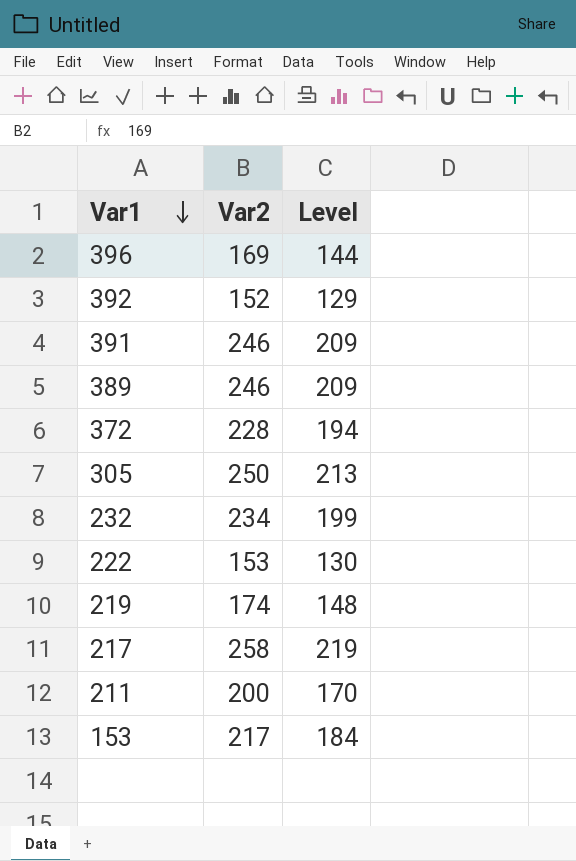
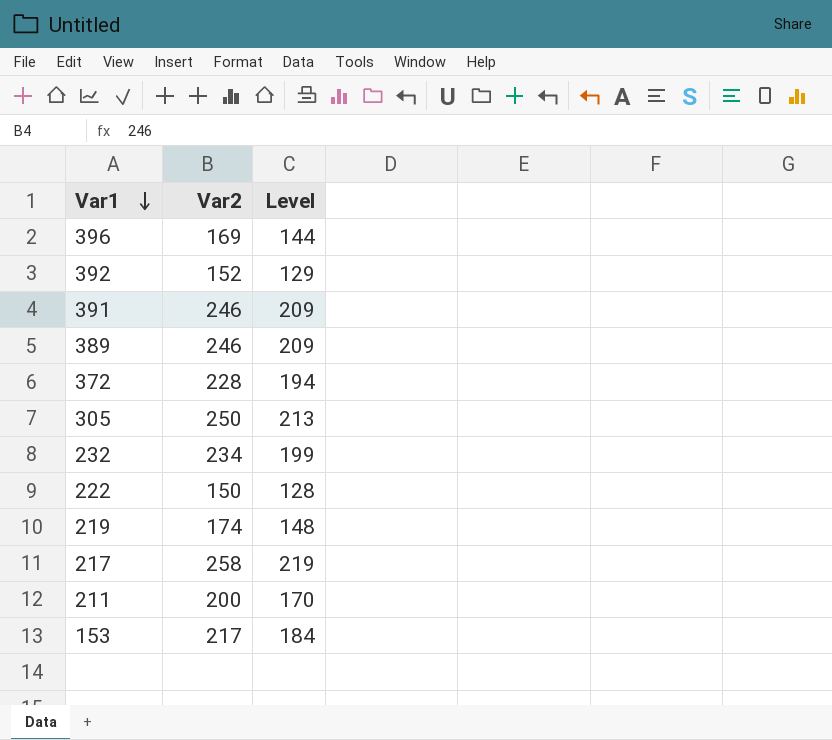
222 | Var2: 153 -> 150
222 | Level: 130 -> 128

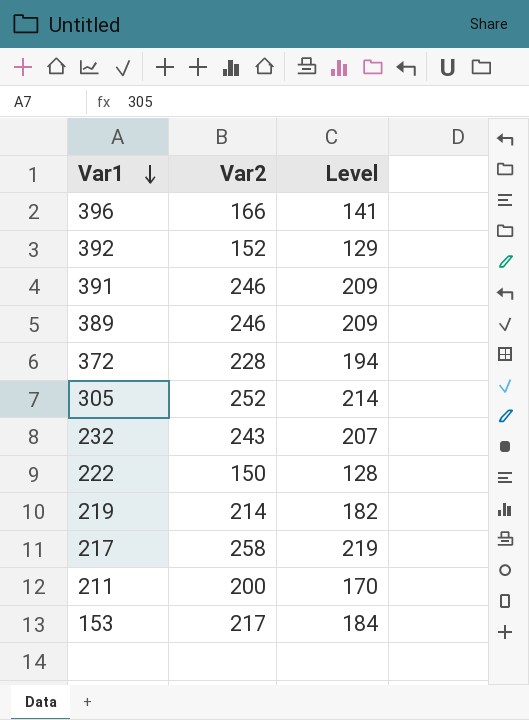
396 | Var2: 169 -> 166
396 | Level: 144 -> 141
305 | Var2: 250 -> 252
305 | Level: 213 -> 214
232 | Var2: 234 -> 243
232 | Level: 199 -> 207
219 | Var2: 174 -> 214
219 | Level: 148 -> 182

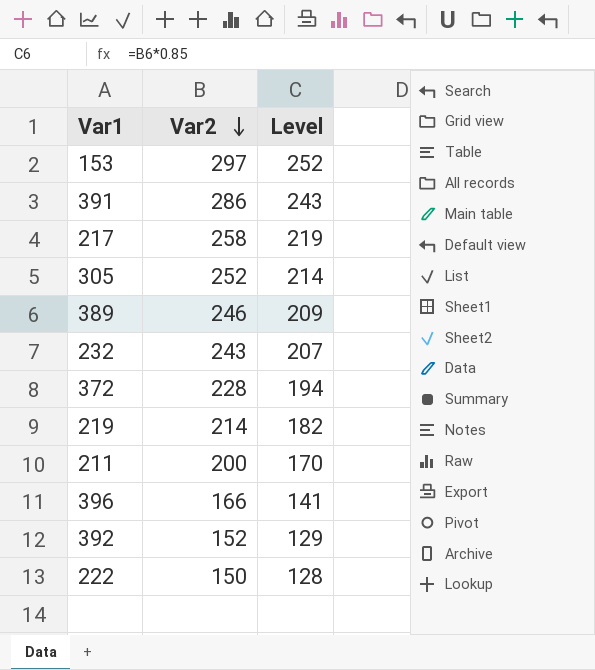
row order: Var1 descending -> Var2 descending
153 | Var2: 217 -> 297
153 | Level: 184 -> 252
391 | Var2: 246 -> 286
391 | Level: 209 -> 243

